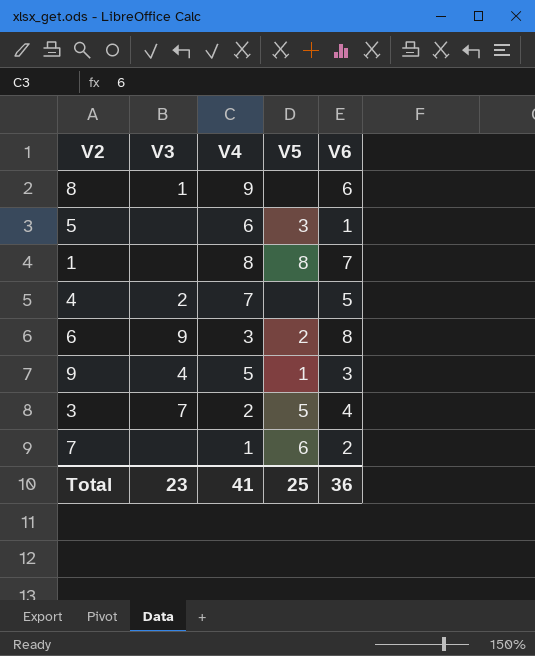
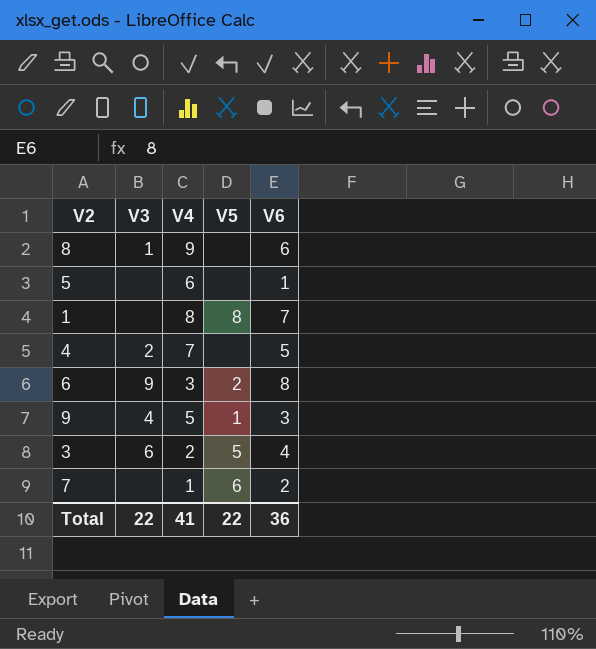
5 | V5: 3 -> none
3 | V3: 7 -> 6
Total | V3: 23 -> 22
Total | V5: 25 -> 22

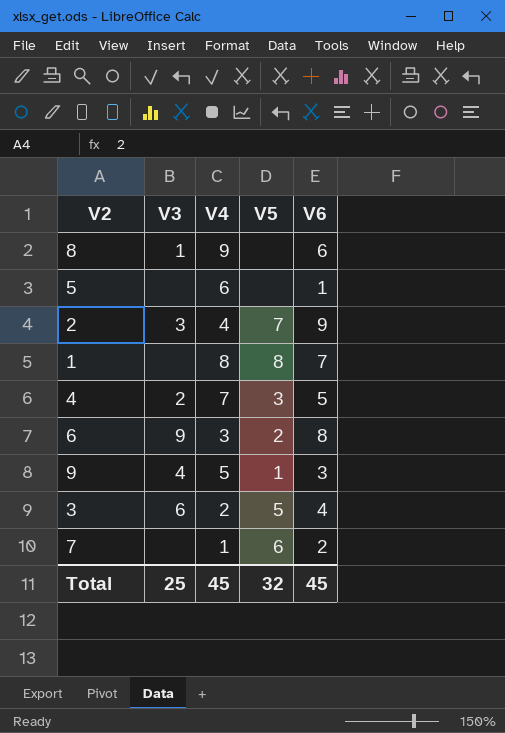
row 2: none -> 3 | 4 | 7 | 9
4 | V5: none -> 3
Total | V3: 22 -> 25
Total | V4: 41 -> 45
Total | V5: 22 -> 32
Total | V6: 36 -> 45

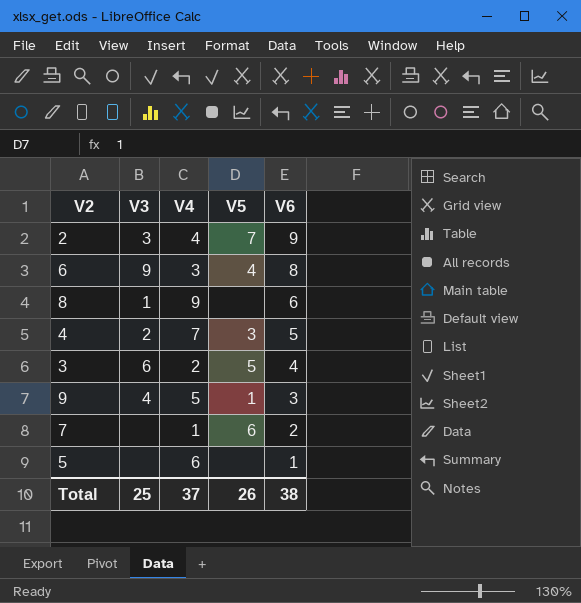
row order: none -> V6 descending
row 1: none | 8 | 8 | 7 -> none
6 | V5: 2 -> 4
Total | V4: 45 -> 37
Total | V5: 32 -> 26
Total | V6: 45 -> 38

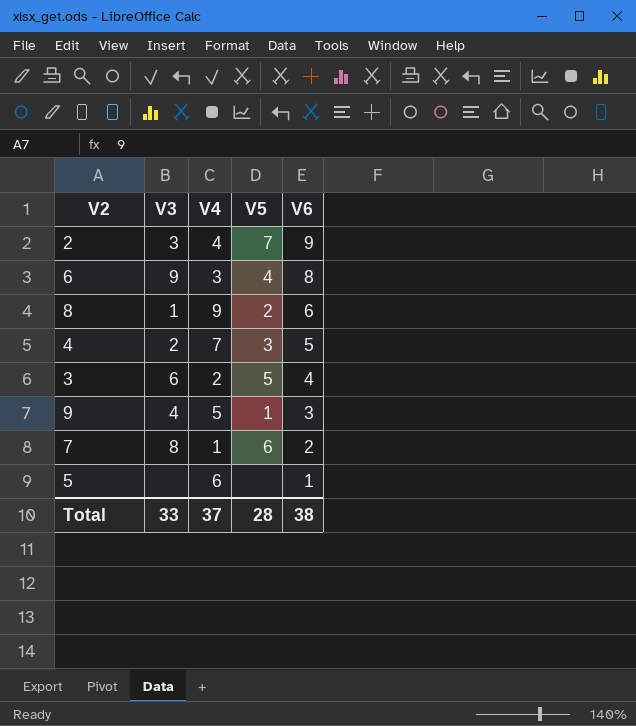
8 | V5: none -> 2
7 | V3: none -> 8
Total | V3: 25 -> 33
Total | V5: 26 -> 28

